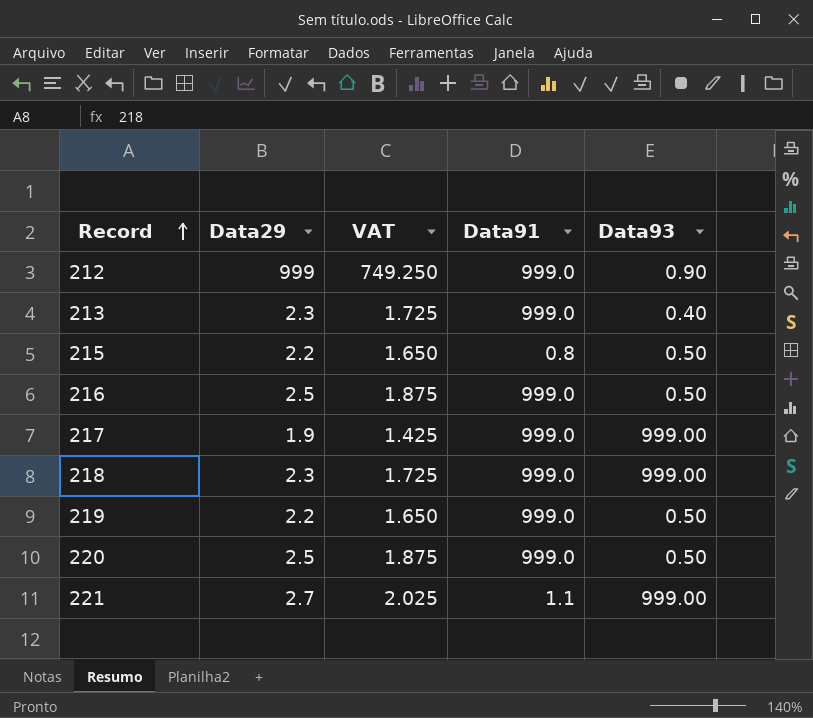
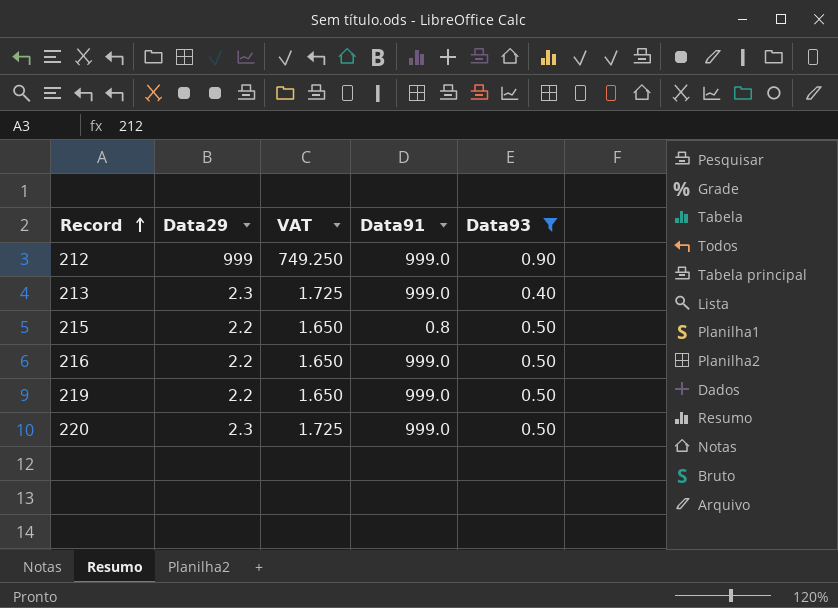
filter: none -> Data93 != 999.00
216 | Data29: 2.5 -> 2.2
216 | VAT: 1.875 -> 1.650
220 | Data29: 2.5 -> 2.3
220 | VAT: 1.875 -> 1.725

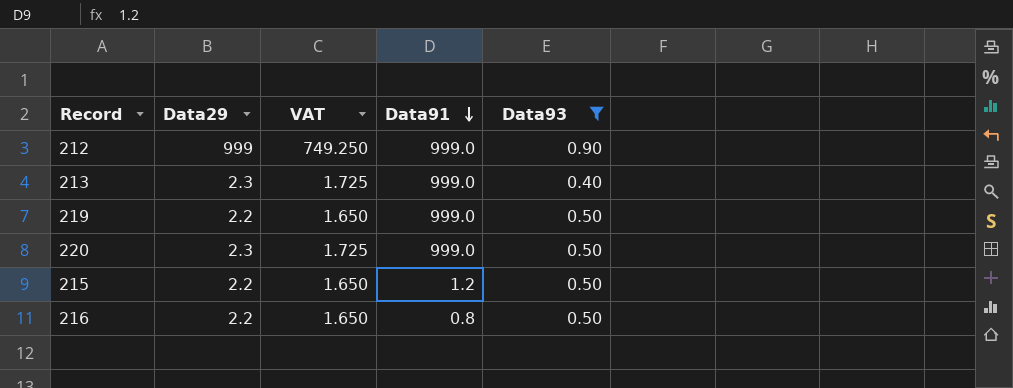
row order: Record ascending -> Data91 descending
215 | Data91: 0.8 -> 1.2
216 | Data91: 999.0 -> 0.8

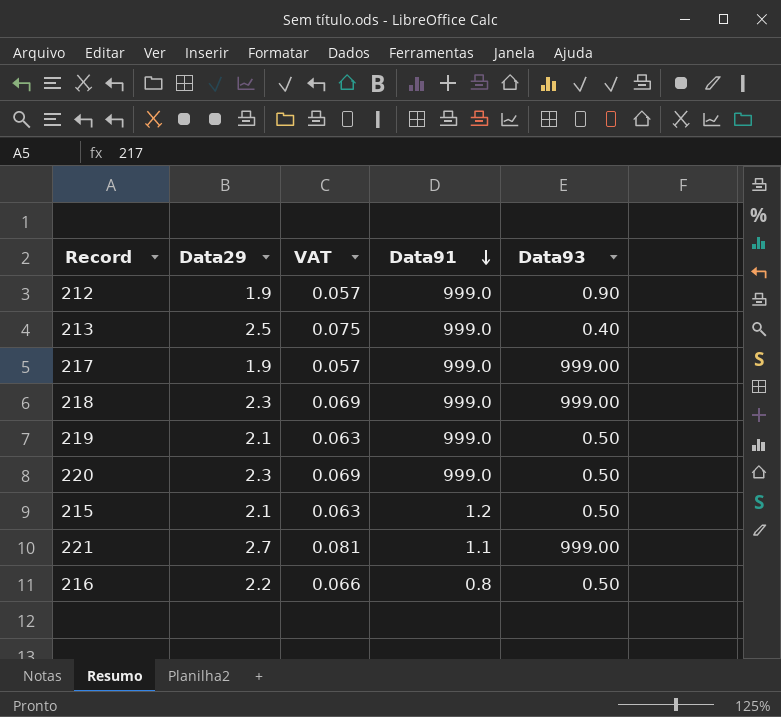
filter: Data93 != 999.00 -> none
column VAT | formula: [Data29] * 0.75 -> [Data29] * 0.03
212 | Data29: 999 -> 1.9
213 | Data29: 2.3 -> 2.5
219 | Data29: 2.2 -> 2.1
215 | Data29: 2.2 -> 2.1

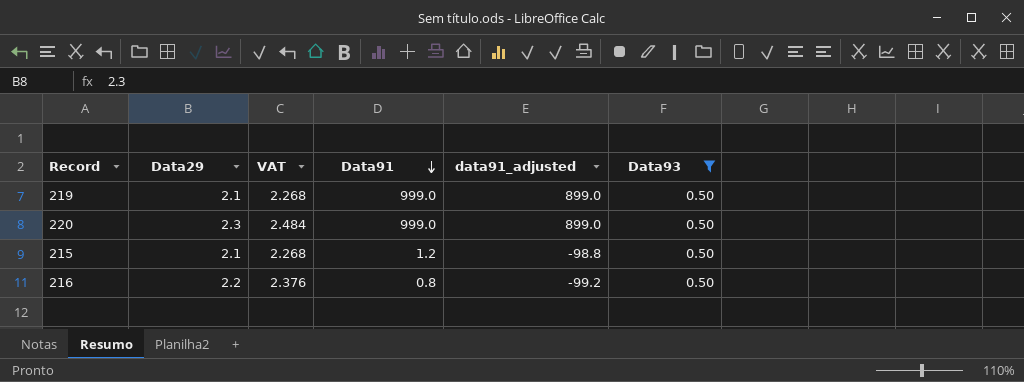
filter: none -> Data93 = 0.50
column VAT | formula: [Data29] * 0.03 -> [Data29] * 1.08
column data91_adjusted | formula: none -> [Data91] - 100

